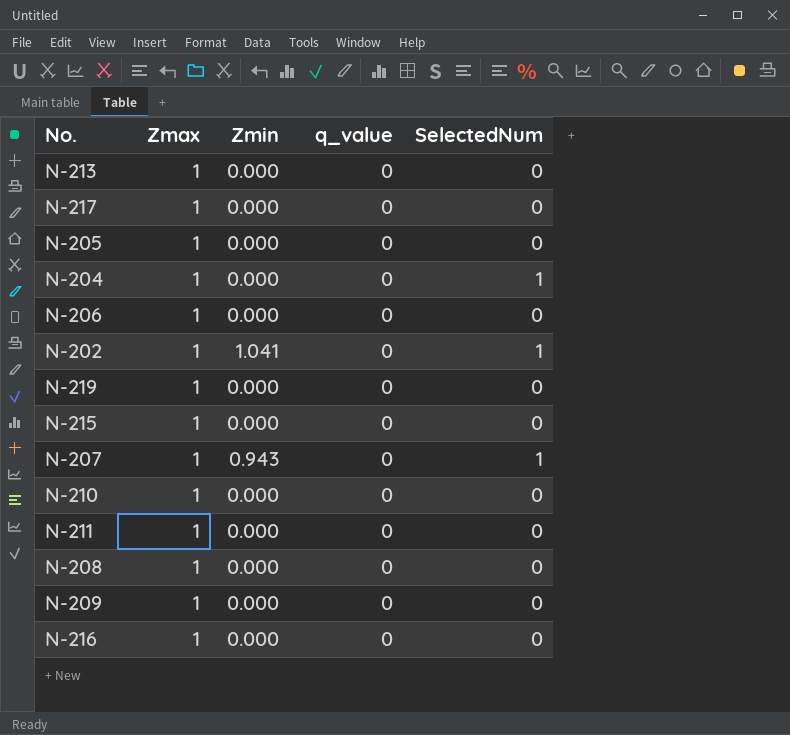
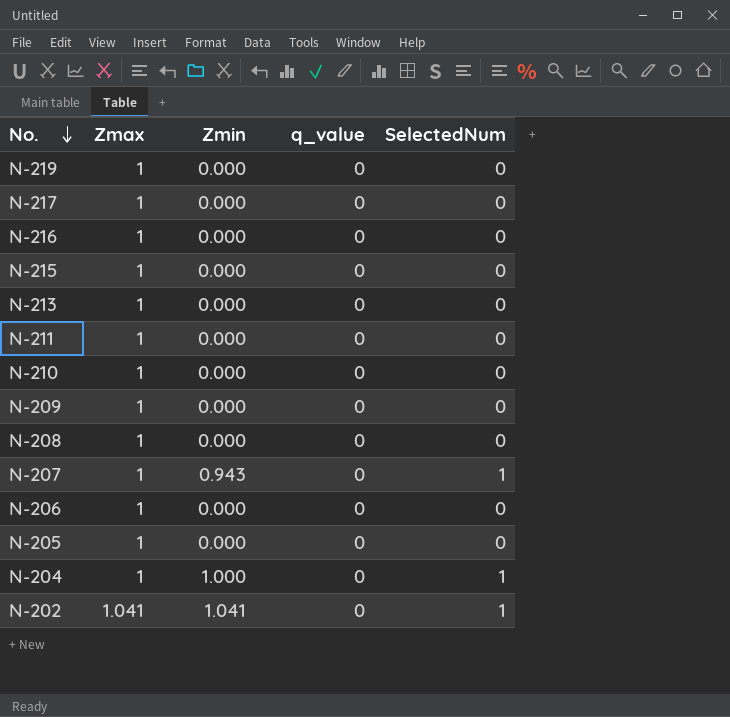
row order: none -> No. descending
N-204 | Zmin: 0.000 -> 1.000
N-202 | Zmax: 1 -> 1.041

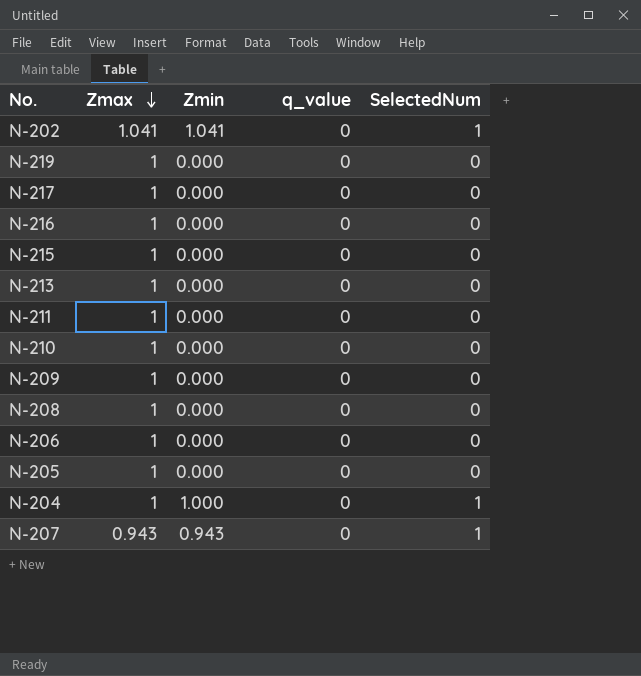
row order: No. descending -> Zmax descending
N-207 | Zmax: 1 -> 0.943

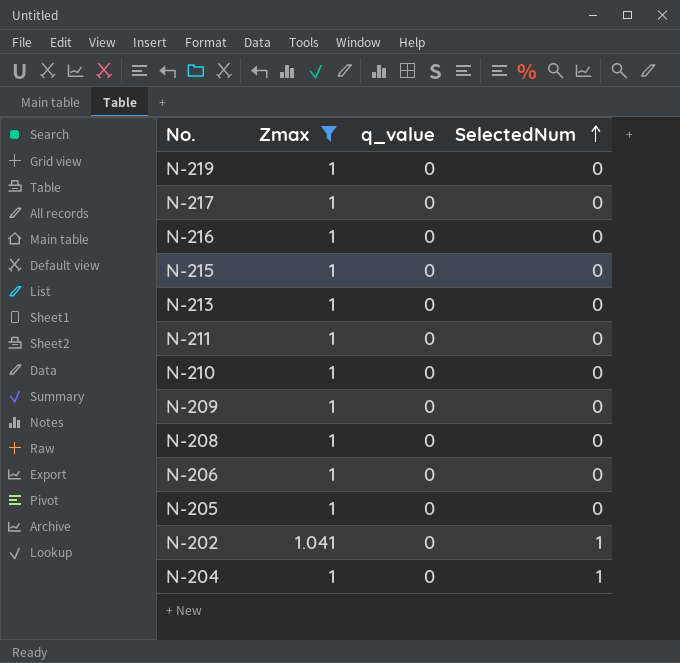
filter: none -> Zmax != 0.943
row order: Zmax descending -> SelectedNum ascending
column Zmin | position: 3 -> none

